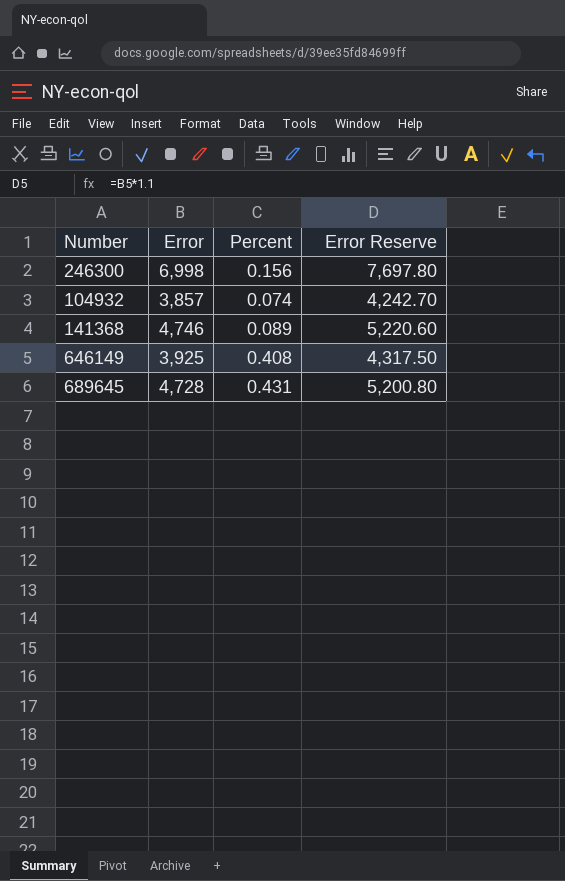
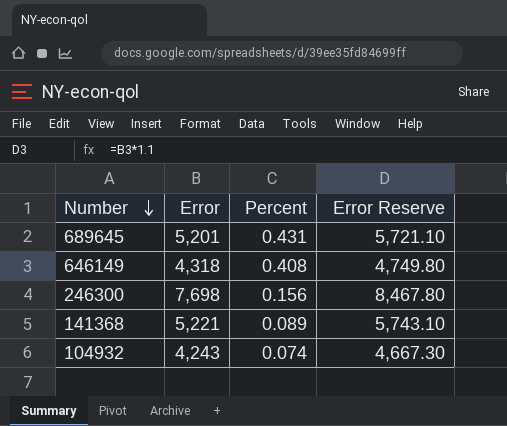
row order: none -> Number descending
689645 | Error: 4,728 -> 5,201
689645 | Error Reserve: 5,200.80 -> 5,721.10
646149 | Error: 3,925 -> 4,318
646149 | Error Reserve: 4,317.50 -> 4,749.80
246300 | Error: 6,998 -> 7,698
246300 | Error Reserve: 7,697.80 -> 8,467.80
141368 | Error: 4,746 -> 5,221
141368 | Error Reserve: 5,220.60 -> 5,743.10
104932 | Error: 3,857 -> 4,243
104932 | Error Reserve: 4,242.70 -> 4,667.30

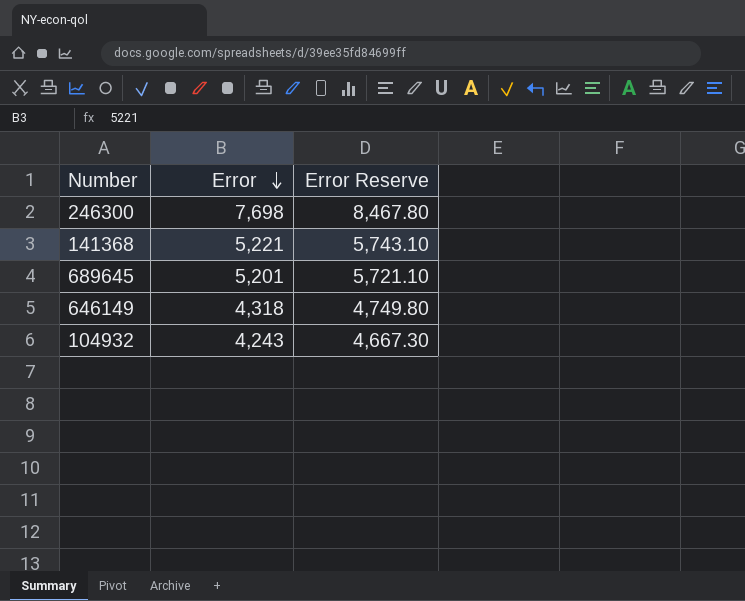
row order: Number descending -> Error descending
column Percent | position: 3 -> none

